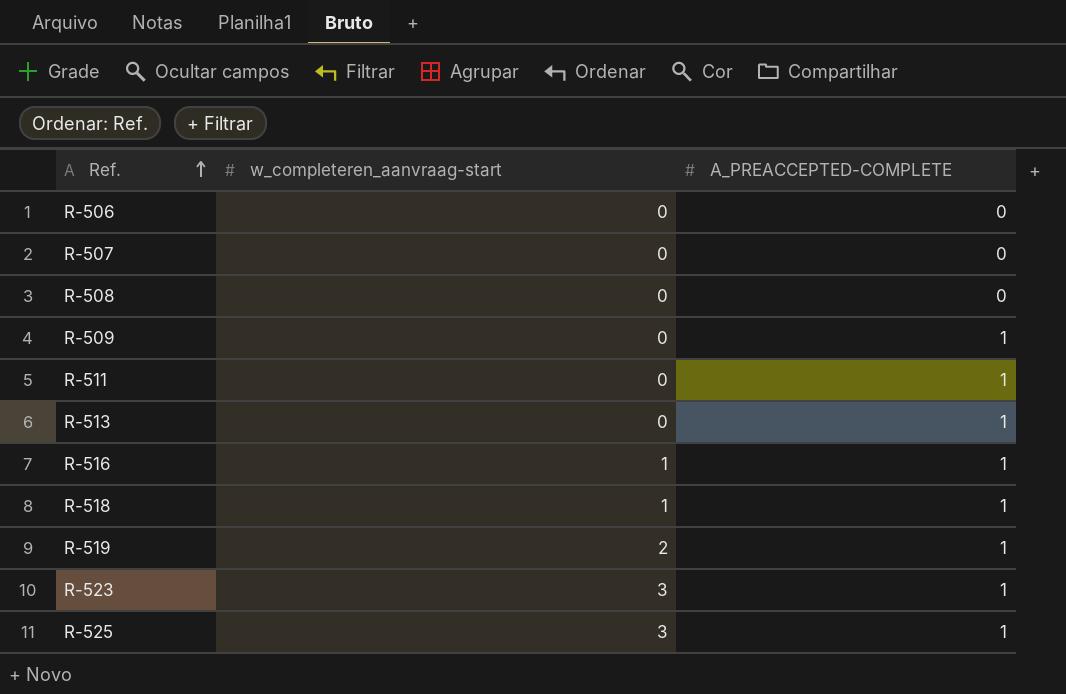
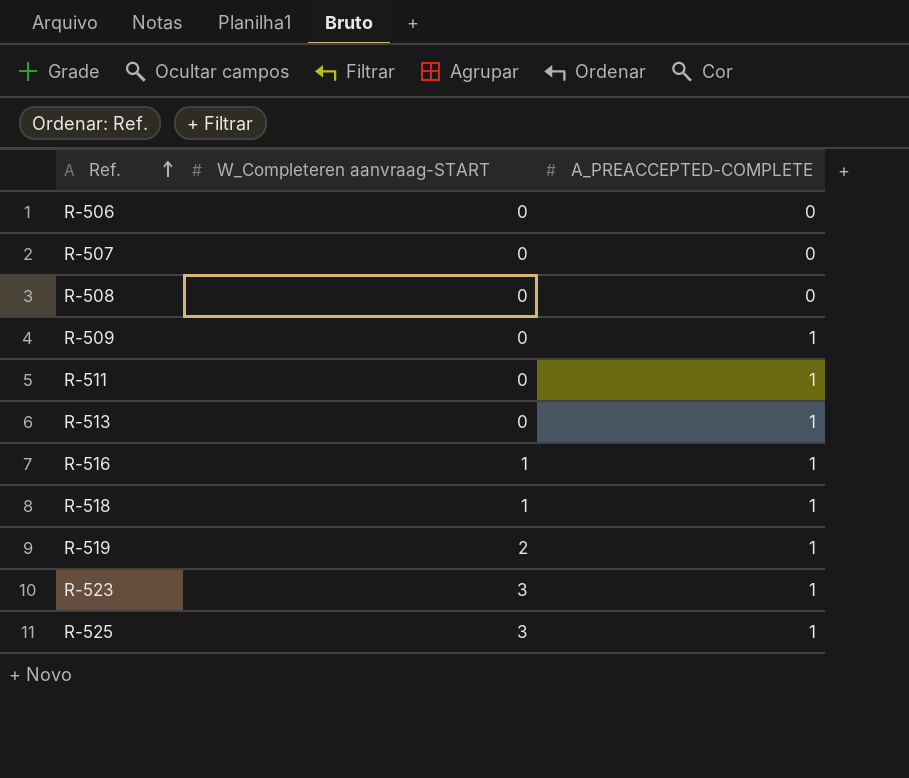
column name: w_completeren_aanvraag-start -> W_Completeren aanvraag-START

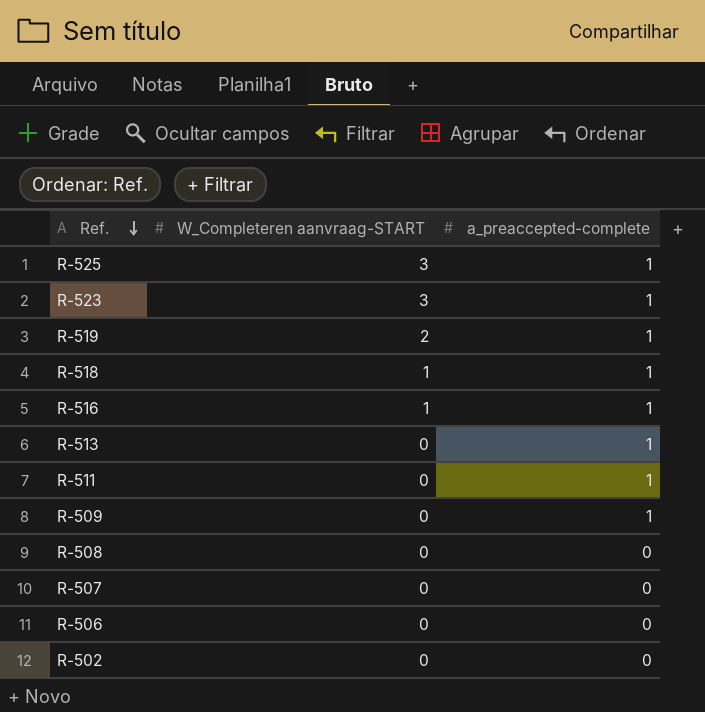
row order: Ref. ascending -> Ref. descending
column name: A_PREACCEPTED-COMPLETE -> a_preaccepted-complete
row R-502: none -> 0 | 0

